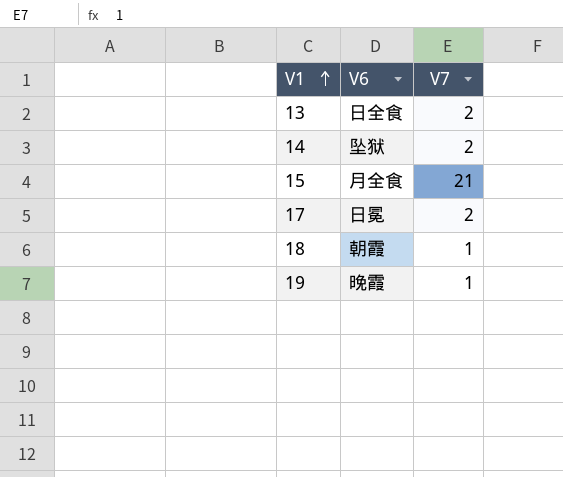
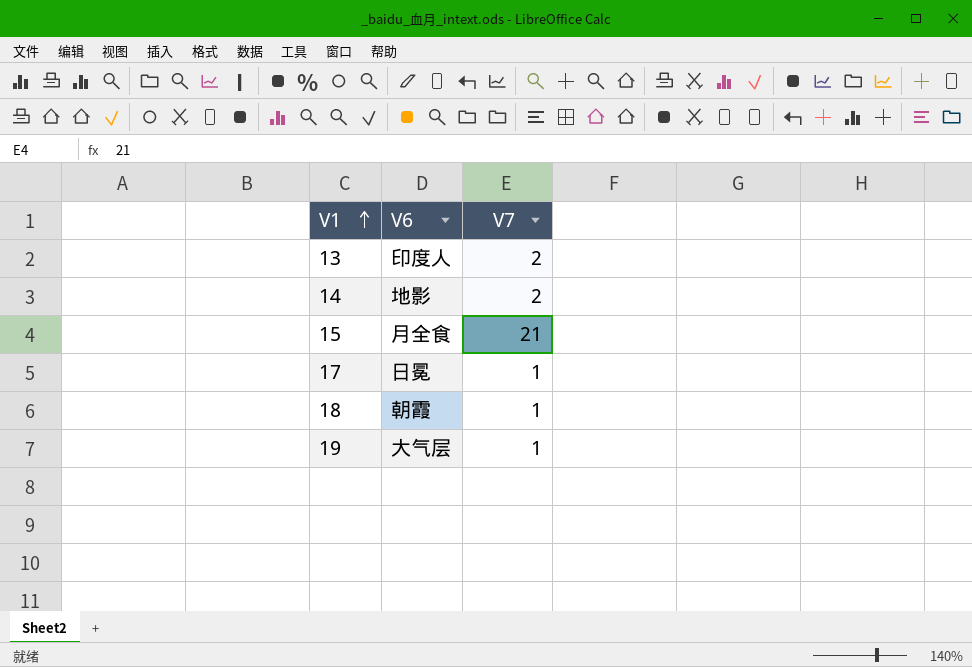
13 | V6: 日全食 -> 印度人
14 | V6: 坠狱 -> 地影
17 | V7: 2 -> 1
19 | V6: 晚霞 -> 大气层

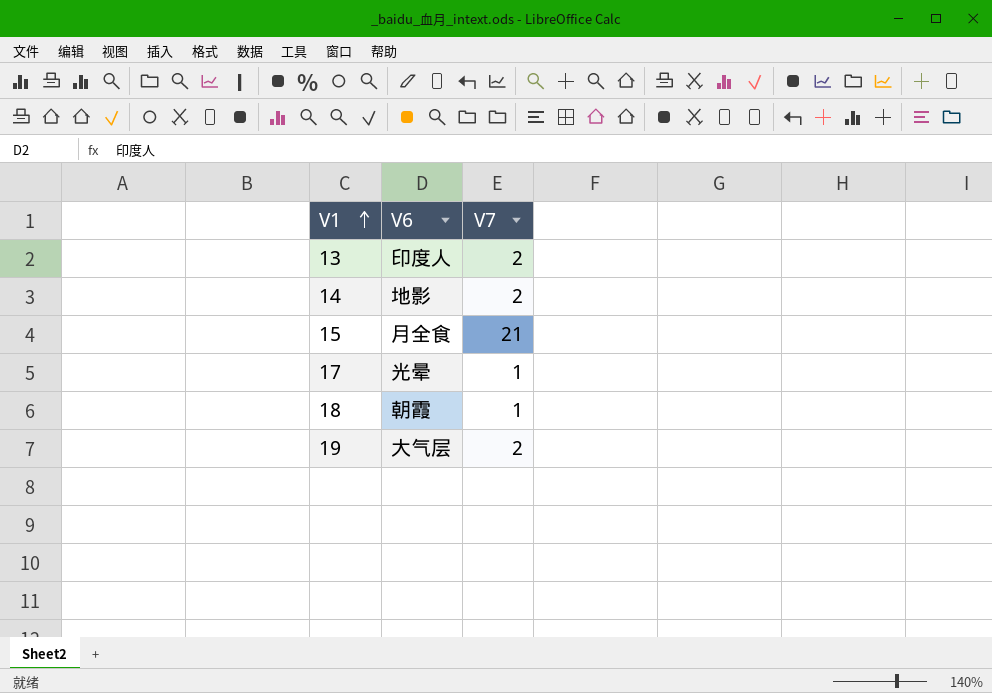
17 | V6: 日冕 -> 光晕
19 | V7: 1 -> 2

